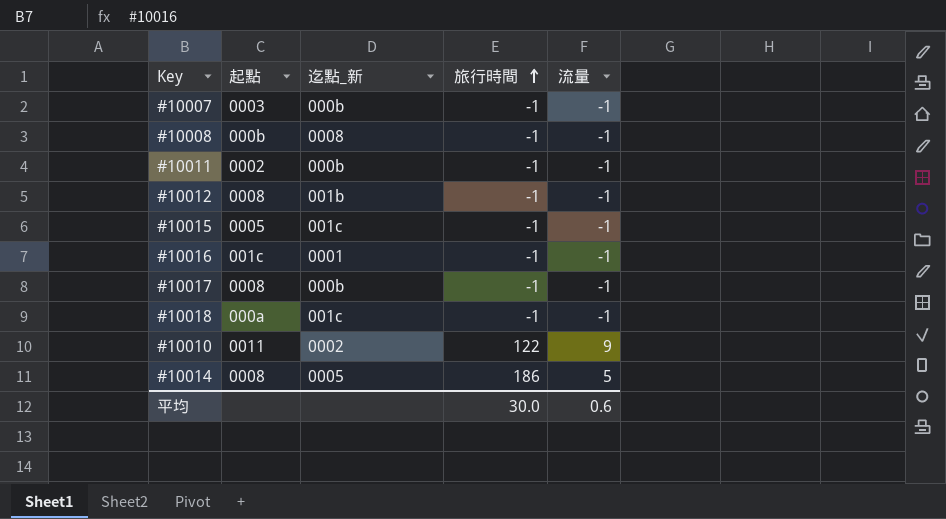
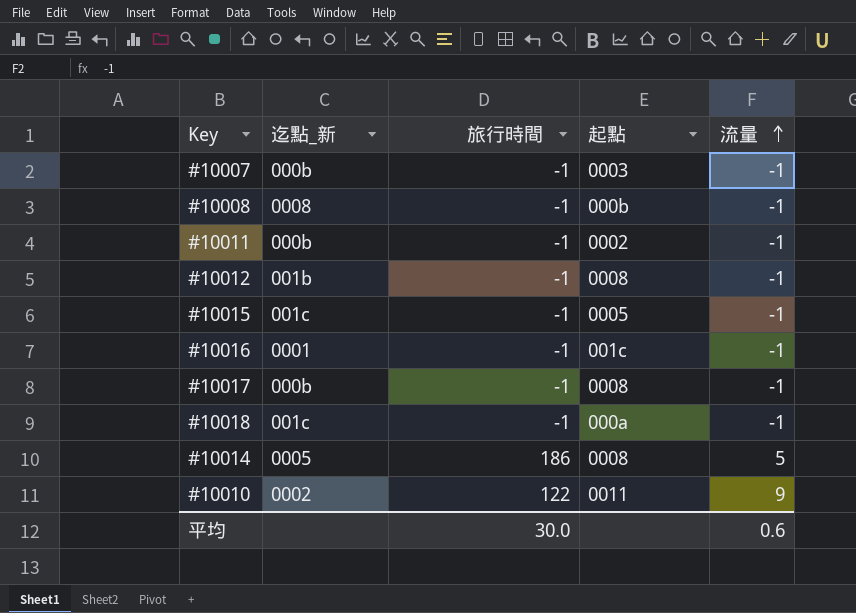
row order: 旅行時間 ascending -> 流量 ascending
column 起點 | position: 2 -> 4

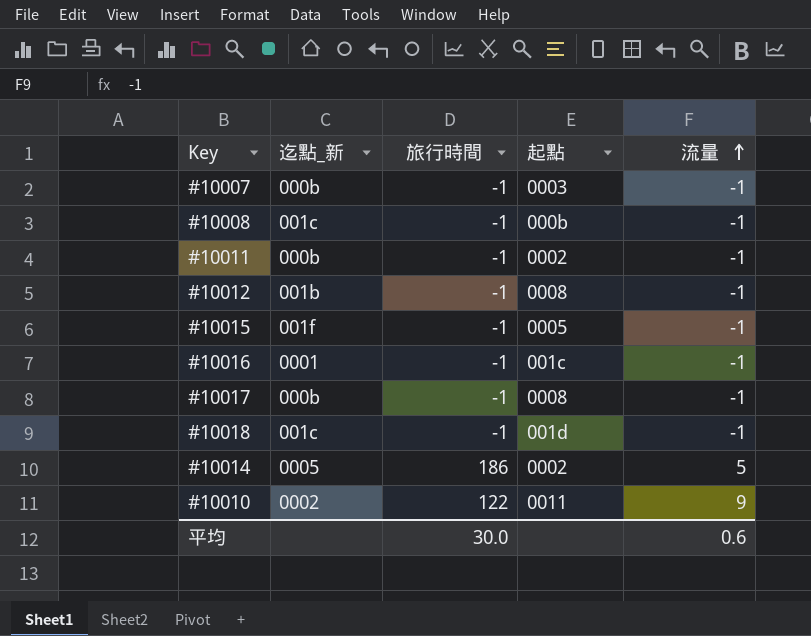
#10008 | 迄點_新: 0008 -> 001c
#10015 | 迄點_新: 001c -> 001f
#10018 | 起點: 000a -> 001d
#10014 | 起點: 0008 -> 0002

